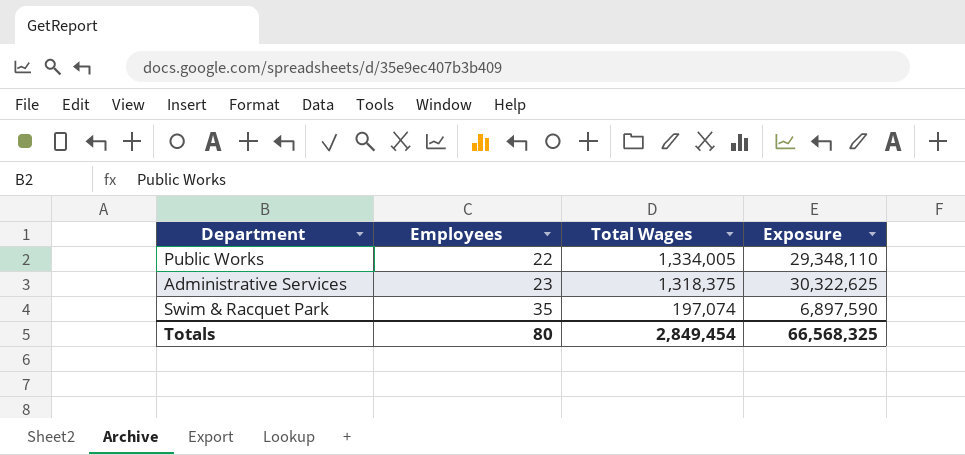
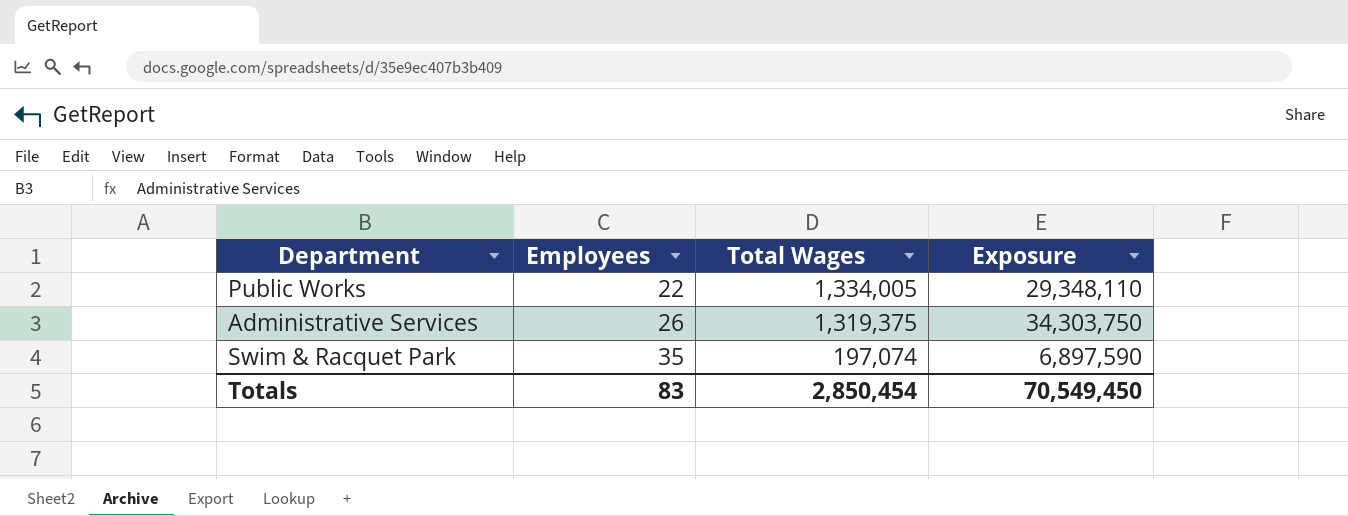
Administrative Services | Employees: 23 -> 26
Administrative Services | Total Wages: 1,318,375 -> 1,319,375
Administrative Services | Exposure: 30,322,625 -> 34,303,750
Totals | Employees: 80 -> 83
Totals | Total Wages: 2,849,454 -> 2,850,454
Totals | Exposure: 66,568,325 -> 70,549,450

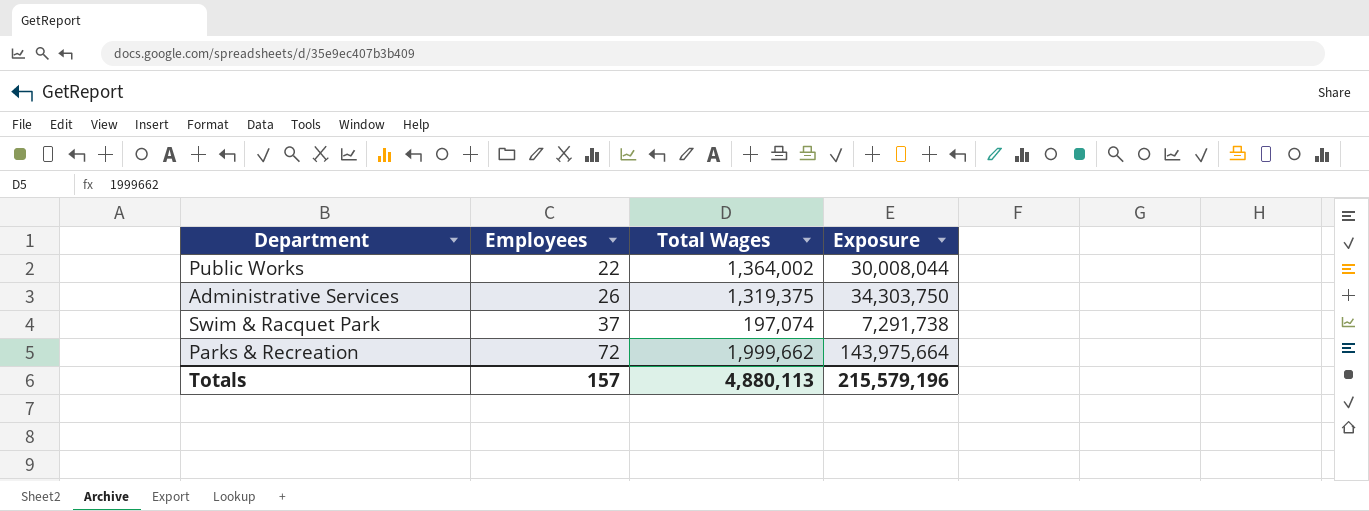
Public Works | Total Wages: 1,334,005 -> 1,364,002
Public Works | Exposure: 29,348,110 -> 30,008,044
Swim & Racquet Park | Employees: 35 -> 37
Swim & Racquet Park | Exposure: 6,897,590 -> 7,291,738
row Parks & Recreation: none -> 72 | 1,999,662 | 143,975,664
Totals | Employees: 83 -> 157
Totals | Total Wages: 2,850,454 -> 4,880,113
Totals | Exposure: 70,549,450 -> 215,579,196

